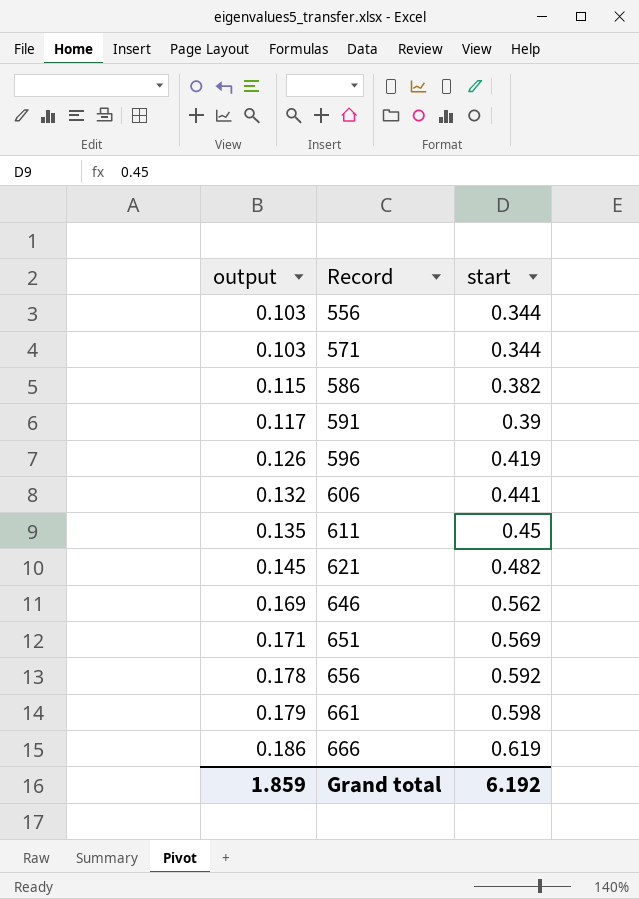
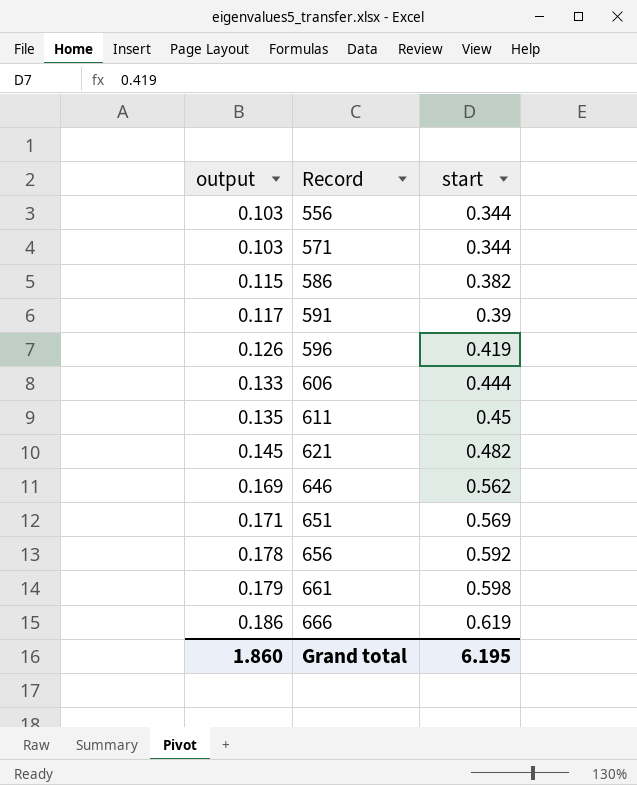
606 | output: 0.132 -> 0.133
606 | start: 0.441 -> 0.444
Grand total | output: 1.859 -> 1.860
Grand total | start: 6.192 -> 6.195

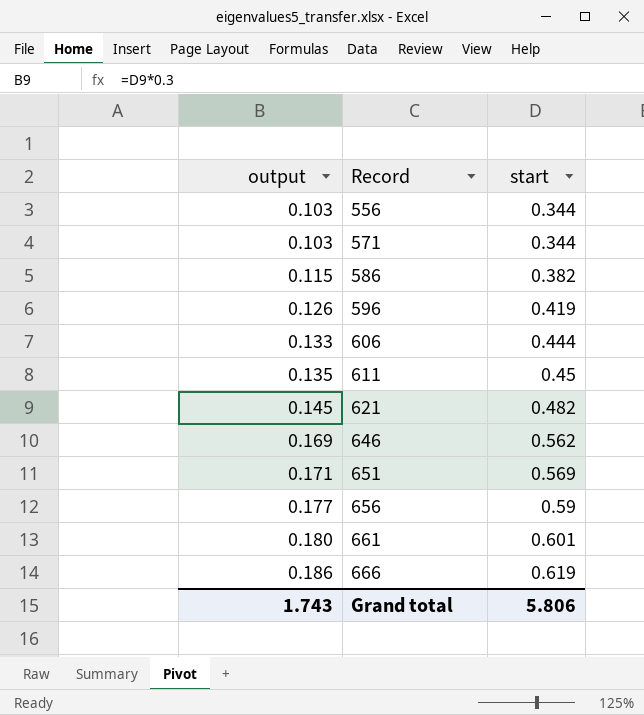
row 591: 0.117 | 0.39 -> none
656 | output: 0.178 -> 0.177
656 | start: 0.592 -> 0.59
661 | output: 0.179 -> 0.180
661 | start: 0.598 -> 0.601
Grand total | output: 1.860 -> 1.743
Grand total | start: 6.195 -> 5.806

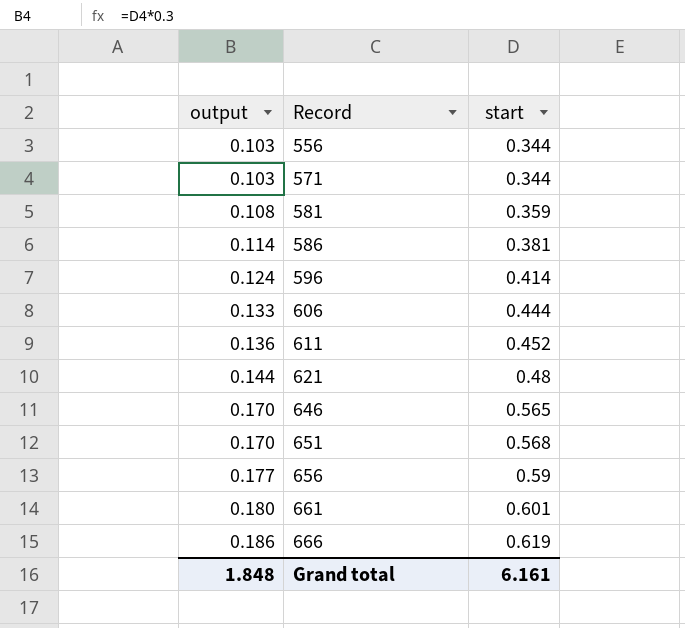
row 581: none -> 0.108 | 0.359
586 | output: 0.115 -> 0.114
586 | start: 0.382 -> 0.381
596 | output: 0.126 -> 0.124
596 | start: 0.419 -> 0.414
611 | output: 0.135 -> 0.136
611 | start: 0.45 -> 0.452
621 | output: 0.145 -> 0.144
621 | start: 0.482 -> 0.48
646 | output: 0.169 -> 0.170
646 | start: 0.562 -> 0.565
651 | output: 0.171 -> 0.170
651 | start: 0.569 -> 0.568
Grand total | output: 1.743 -> 1.848
Grand total | start: 5.806 -> 6.161

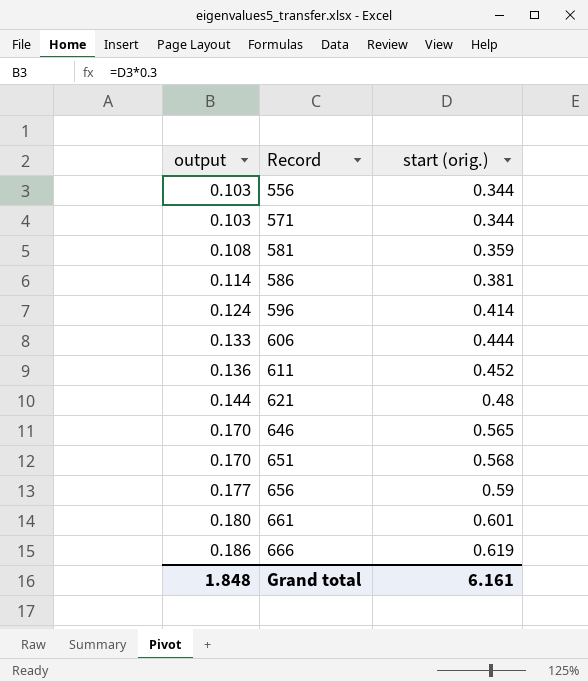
column name: start -> start (orig.)

